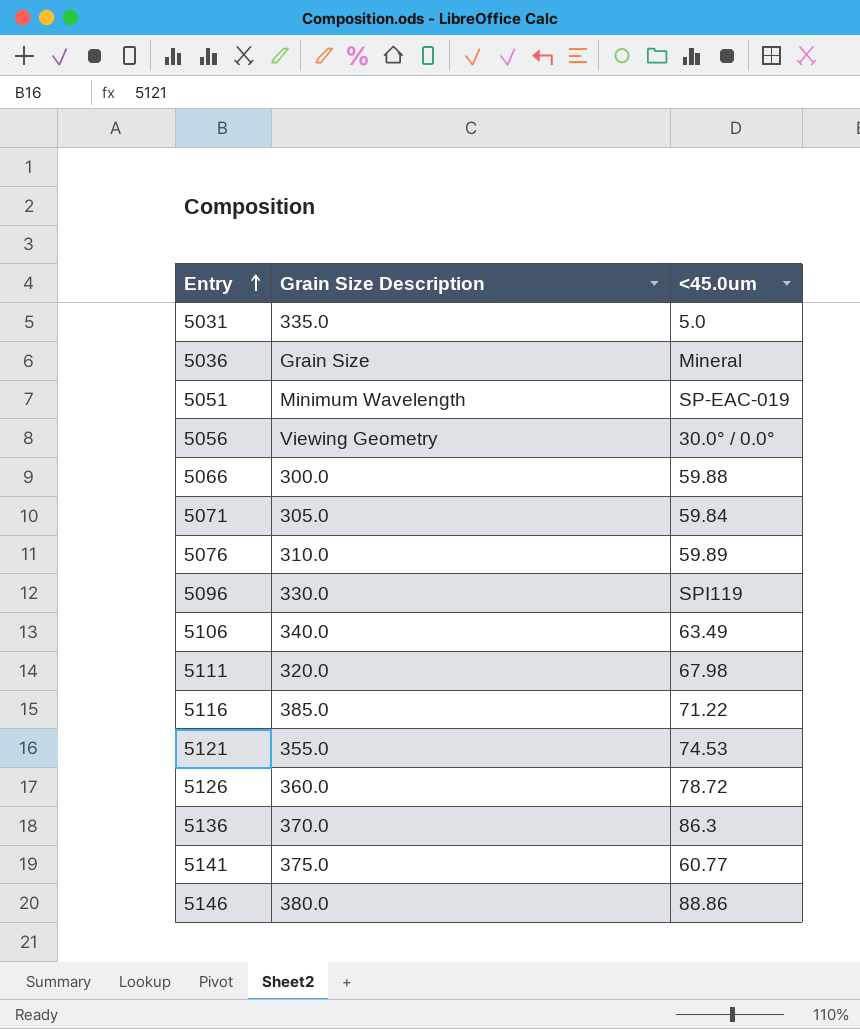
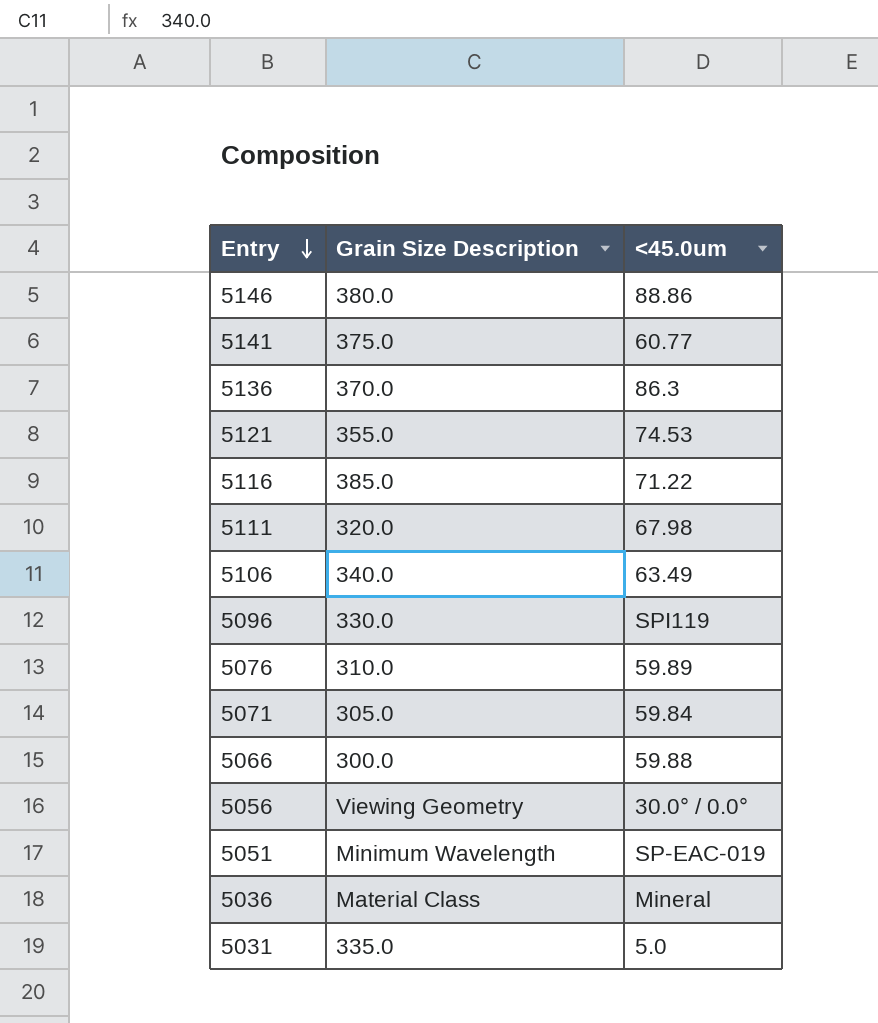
row order: Entry ascending -> Entry descending
row 5126: 360.0 | 78.72 -> none
5036 | Grain Size Description: Grain Size -> Material Class

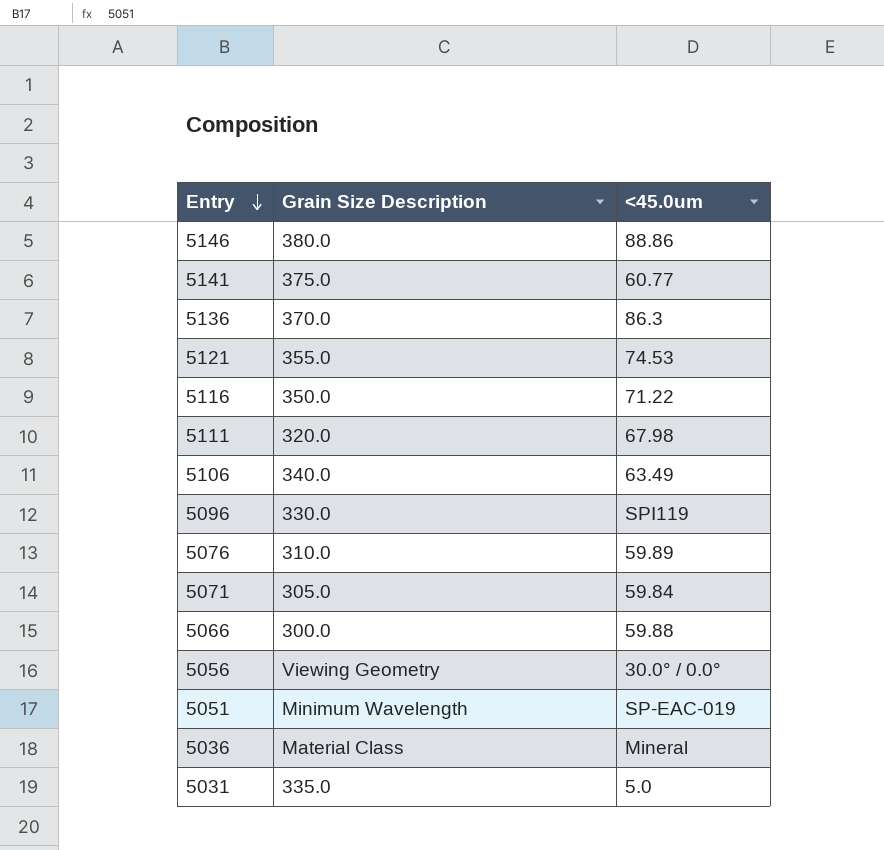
5116 | Grain Size Description: 385.0 -> 350.0

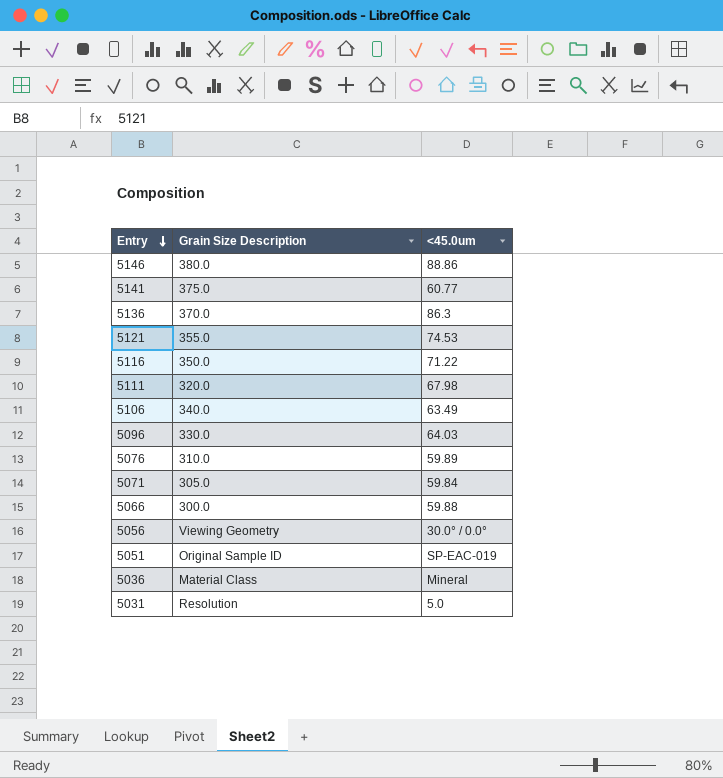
5096 | <45.0um: SPI119 -> 64.03
5051 | Grain Size Description: Minimum Wavelength -> Original Sample ID
5031 | Grain Size Description: 335.0 -> Resolution

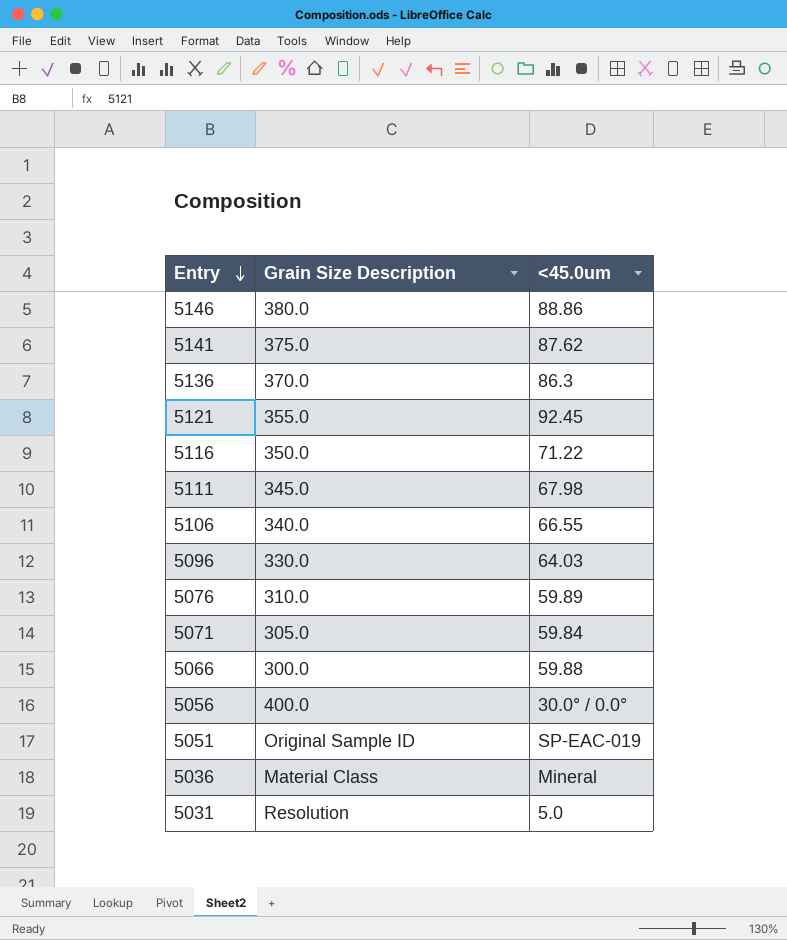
5141 | <45.0um: 60.77 -> 87.62
5121 | <45.0um: 74.53 -> 92.45
5111 | Grain Size Description: 320.0 -> 345.0
5106 | <45.0um: 63.49 -> 66.55
5056 | Grain Size Description: Viewing Geometry -> 400.0

